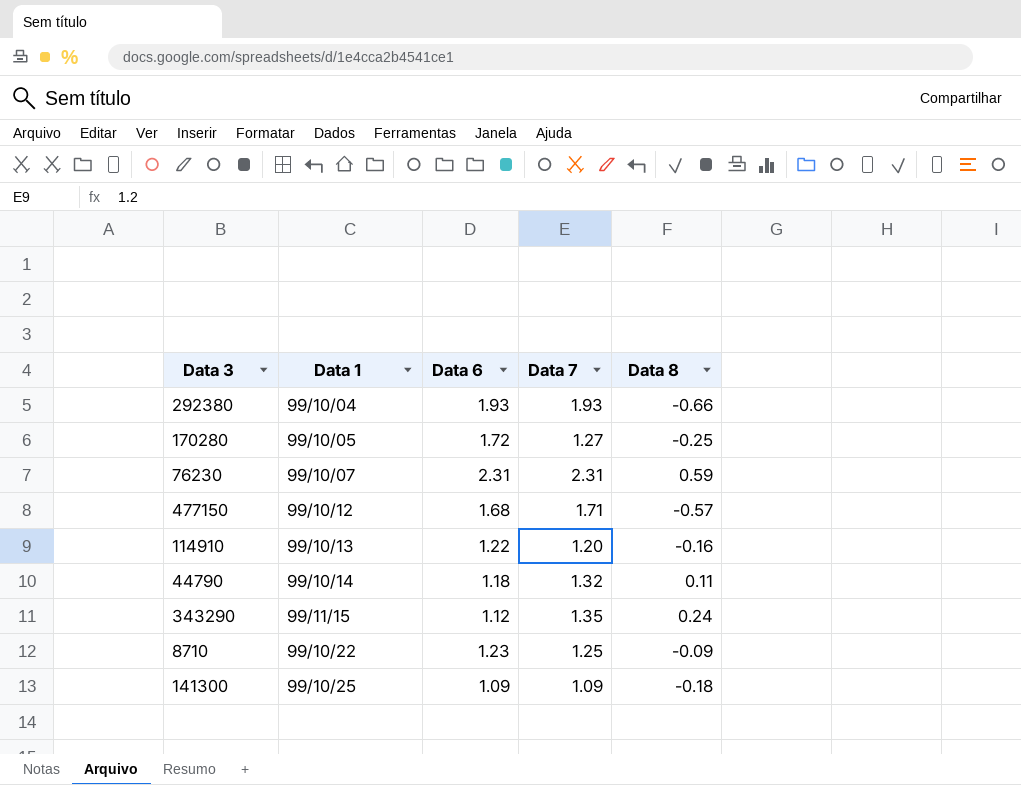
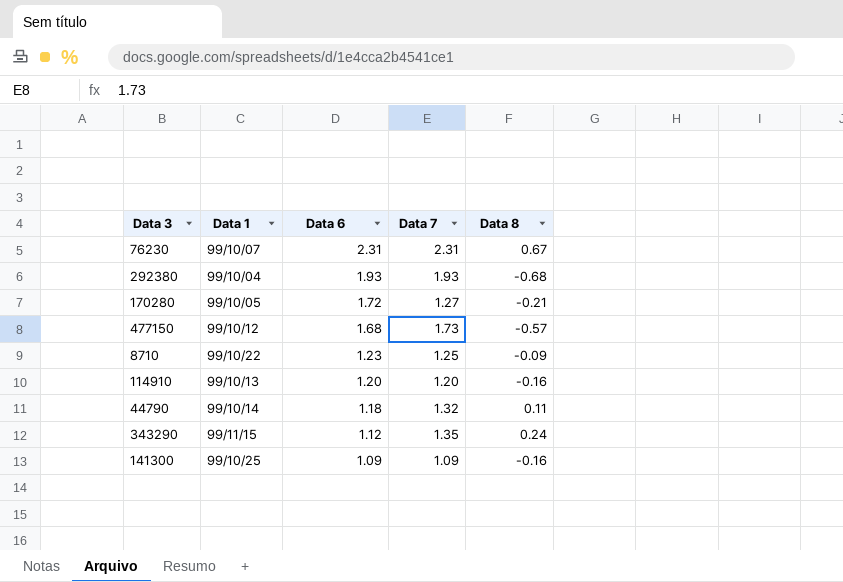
row order: none -> Data 6 descending
76230 | Data 8: 0.59 -> 0.67
292380 | Data 8: -0.66 -> -0.68
170280 | Data 8: -0.25 -> -0.21
477150 | Data 7: 1.71 -> 1.73
114910 | Data 6: 1.22 -> 1.20
141300 | Data 8: -0.18 -> -0.16

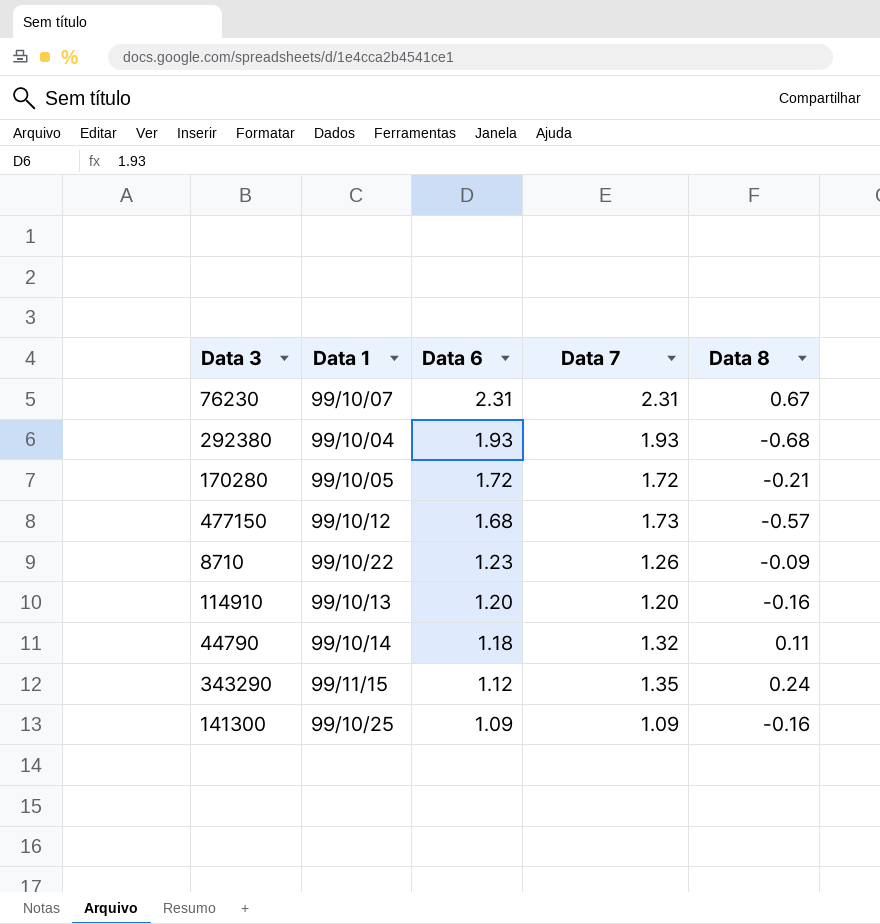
170280 | Data 7: 1.27 -> 1.72
8710 | Data 7: 1.25 -> 1.26

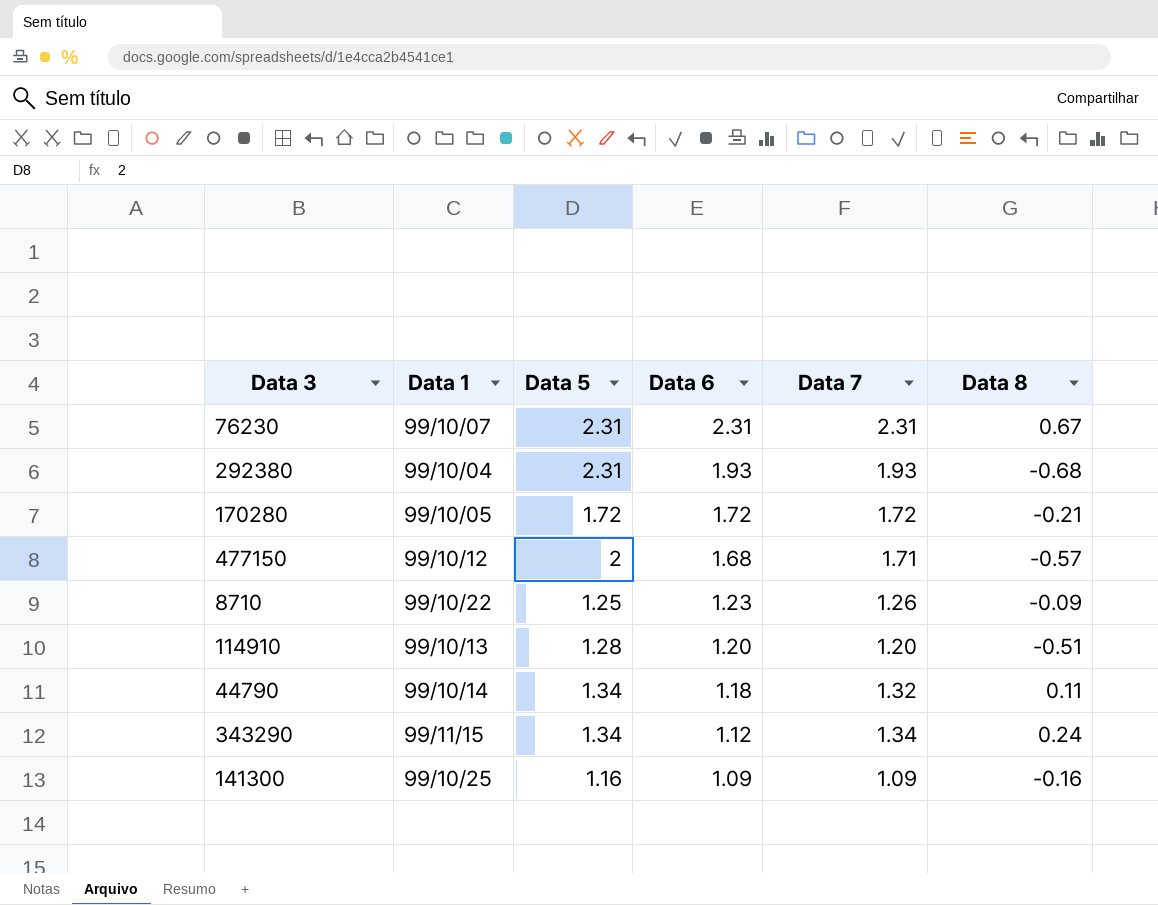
column Data 5 | position: none -> 3
477150 | Data 7: 1.73 -> 1.71
114910 | Data 8: -0.16 -> -0.51
343290 | Data 7: 1.35 -> 1.34

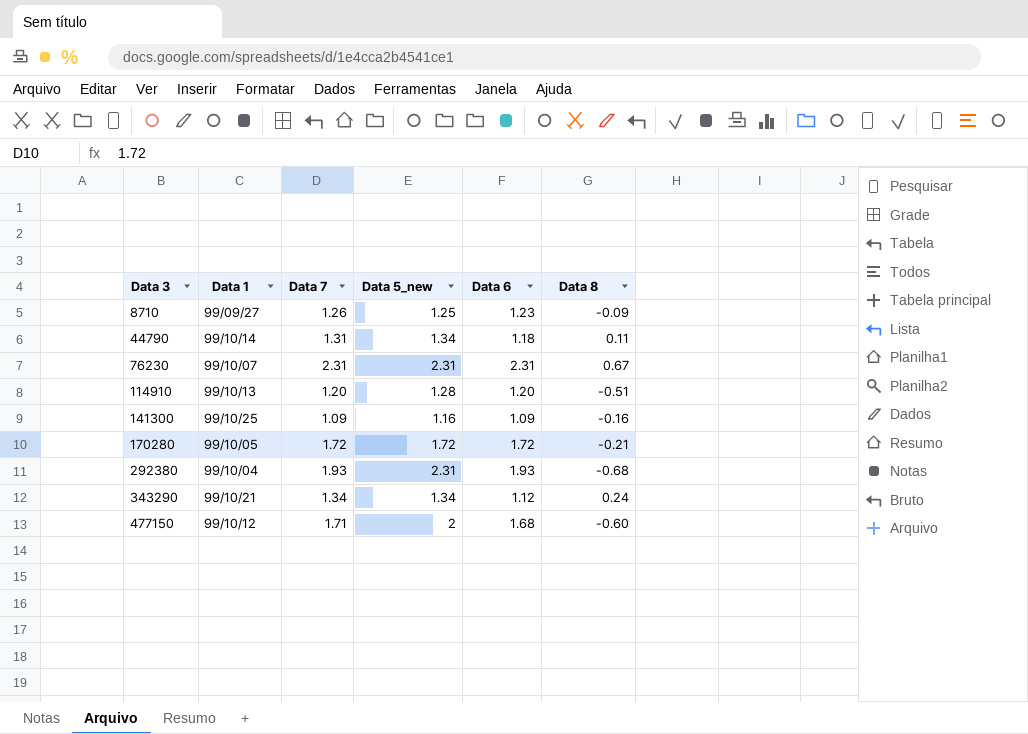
row order: Data 6 descending -> Data 3 ascending
column Data 7 | position: 5 -> 3
column name: Data 5 -> Data 5_new
8710 | Data 1: 99/10/22 -> 99/09/27
44790 | Data 7: 1.32 -> 1.31
343290 | Data 1: 99/11/15 -> 99/10/21
477150 | Data 8: -0.57 -> -0.60

